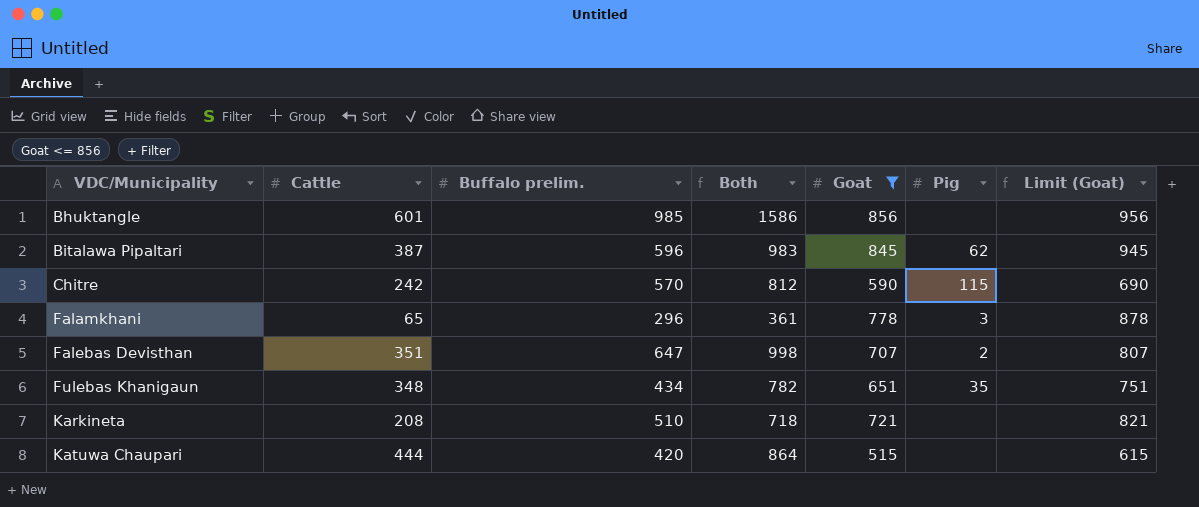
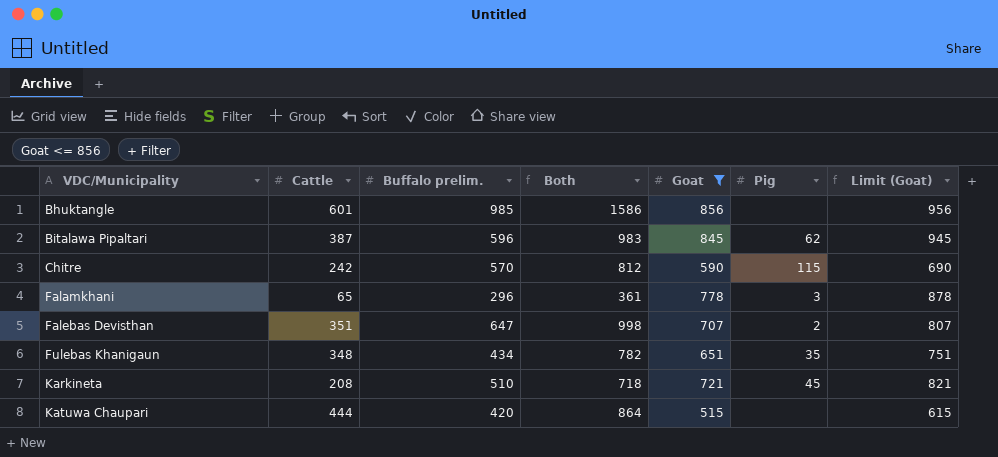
Karkineta | Pig: none -> 45

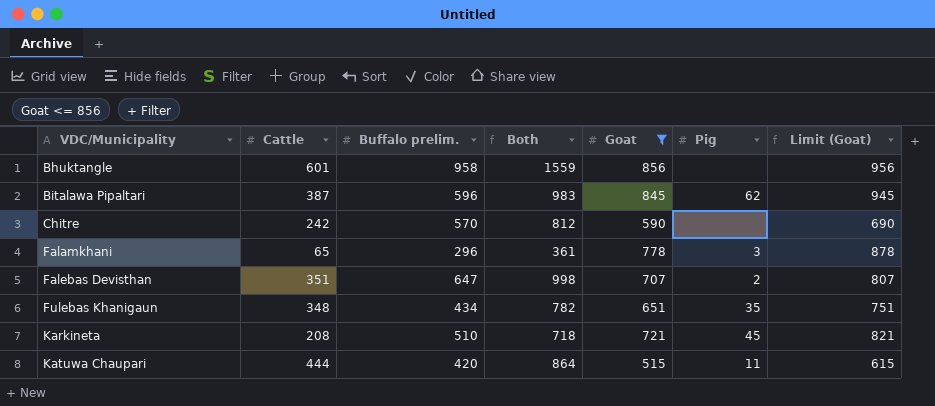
Bhuktangle | Buffalo prelim.: 985 -> 958
Bhuktangle | Both: 1586 -> 1559
Chitre | Pig: 115 -> none
Katuwa Chaupari | Pig: none -> 11

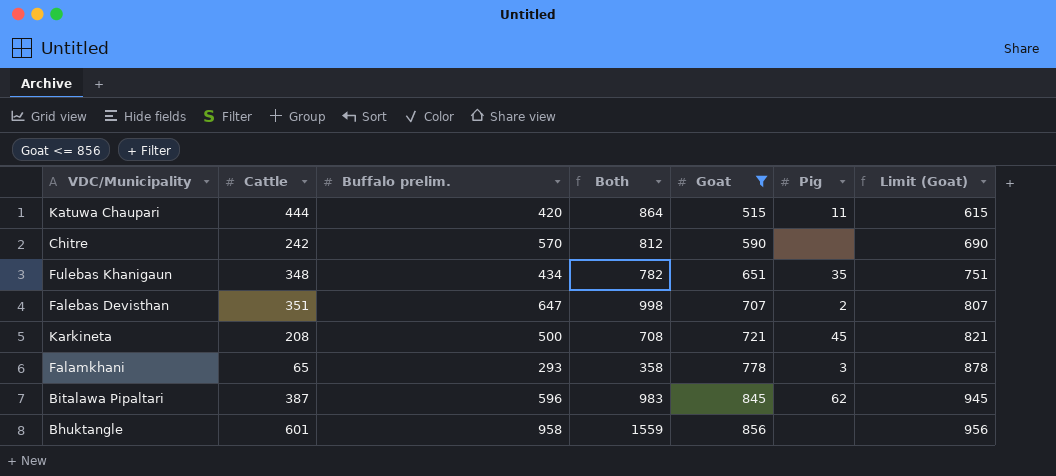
row order: VDC/Municipality ascending -> Goat ascending
Karkineta | Buffalo prelim.: 510 -> 500
Karkineta | Both: 718 -> 708
Falamkhani | Buffalo prelim.: 296 -> 293
Falamkhani | Both: 361 -> 358

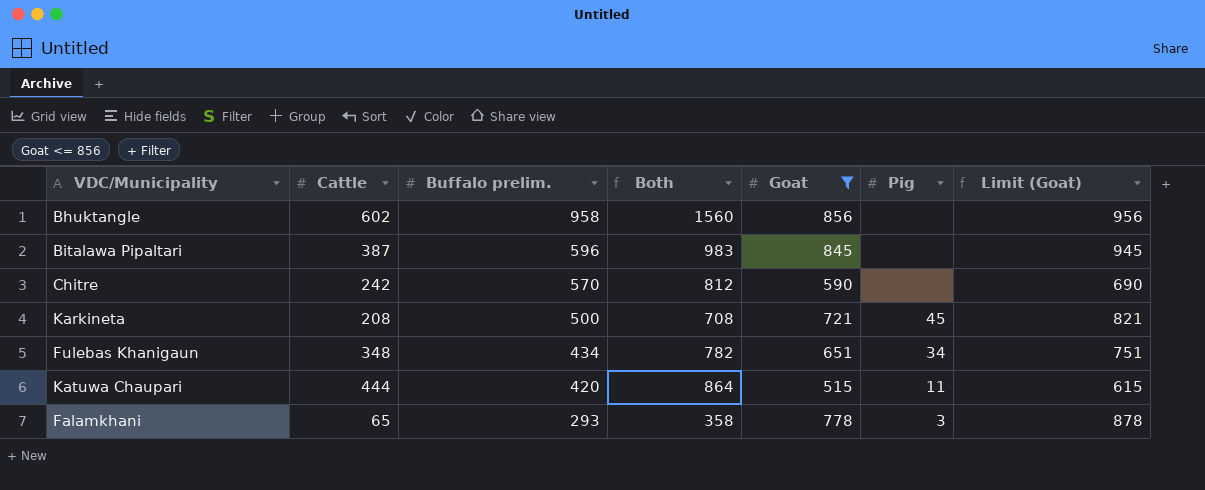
row order: Goat ascending -> Buffalo prelim. descending
row Falebas Devisthan: 351 | 647 | 998 | 707 | 2 | 807 -> none
Bhuktangle | Cattle: 601 -> 602
Bhuktangle | Both: 1559 -> 1560
Bitalawa Pipaltari | Pig: 62 -> none
Fulebas Khanigaun | Pig: 35 -> 34

